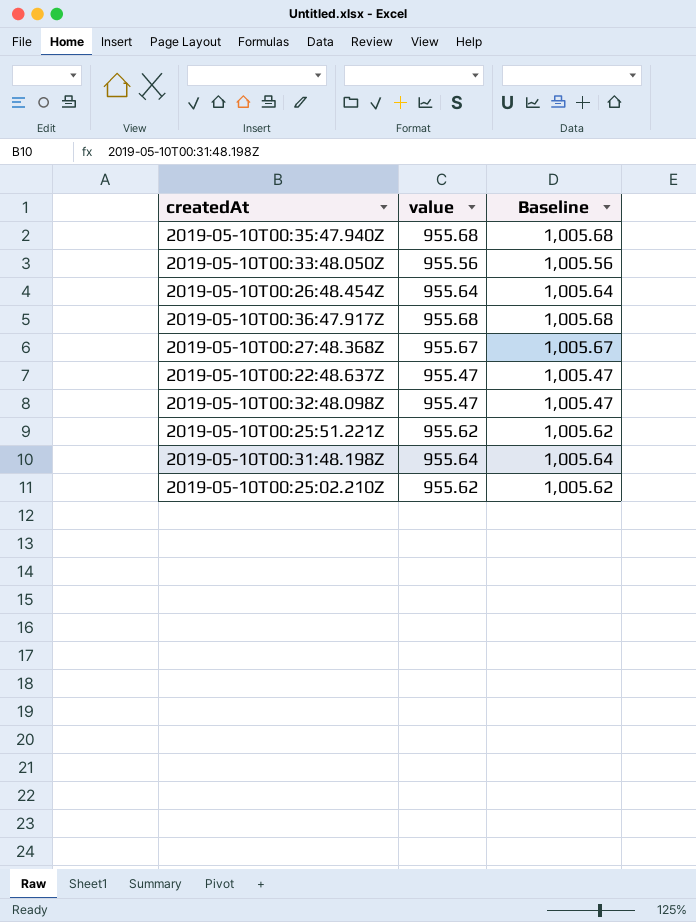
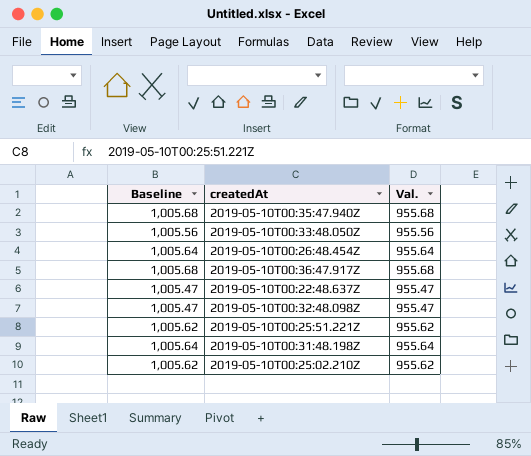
column Baseline | position: 3 -> 1
column name: value -> Val.
row 2019-05-10T00:27:48.368Z: 955.67 | 1,005.67 -> none

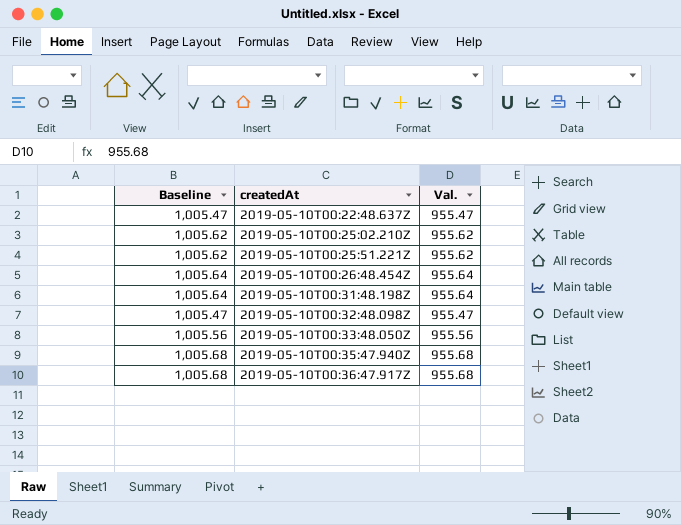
row order: none -> createdAt ascending

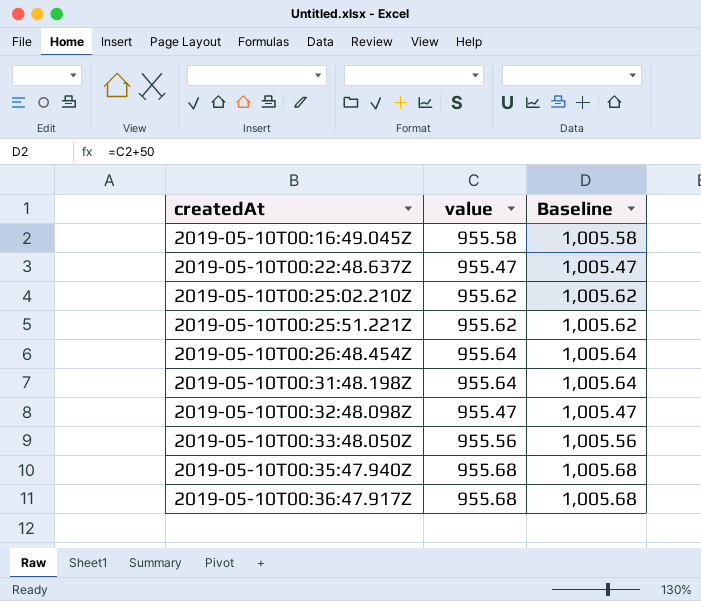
column name: Val. -> value
column Baseline | position: 1 -> 3
row 2019-05-10T00:16:49.045Z: none -> 955.58 | 1,005.58

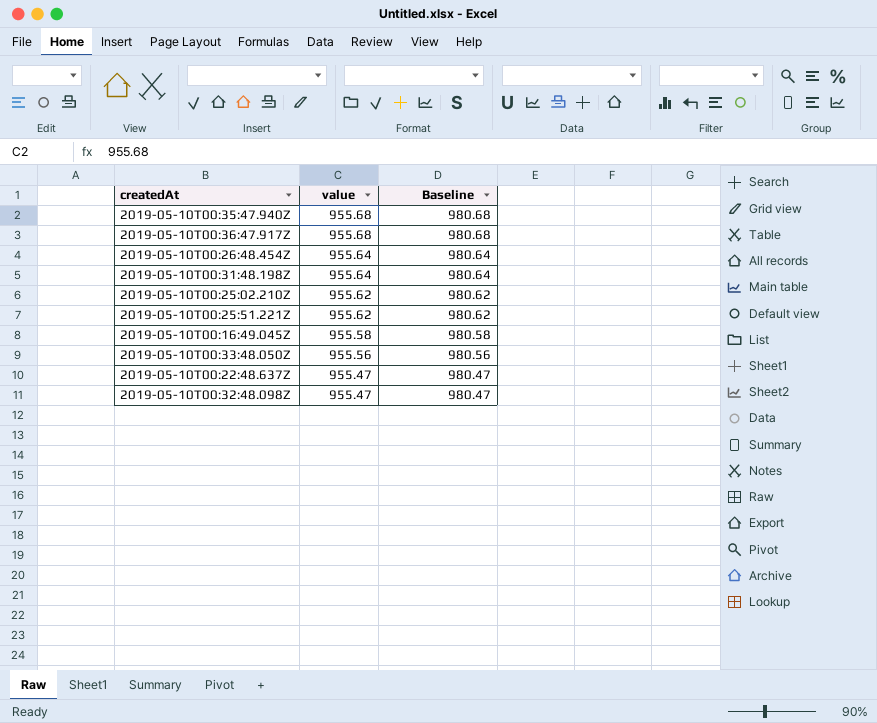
row order: createdAt ascending -> value descending
column Baseline | formula: [value] + 50 -> [value] + 25

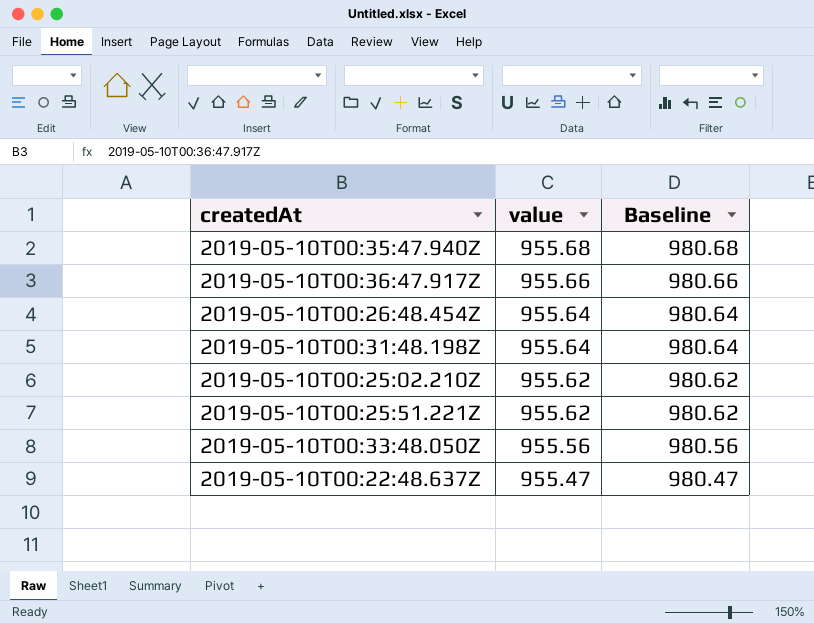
row 2019-05-10T00:16:49.045Z: 955.58 | 980.58 -> none
row 2019-05-10T00:32:48.098Z: 955.47 | 980.47 -> none
2019-05-10T00:36:47.917Z | value: 955.68 -> 955.66
2019-05-10T00:36:47.917Z | Baseline: 980.68 -> 980.66

